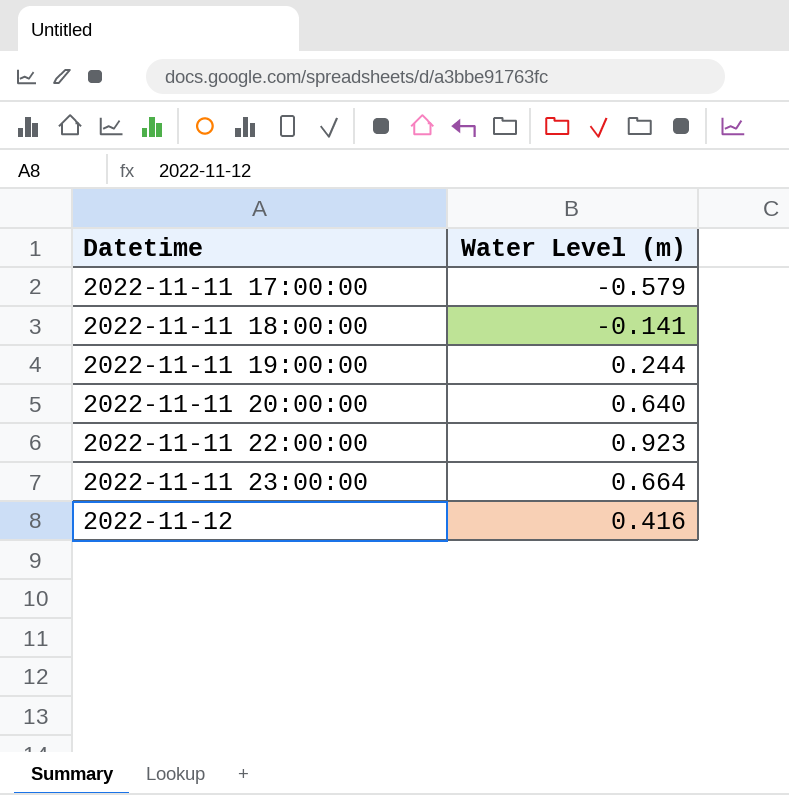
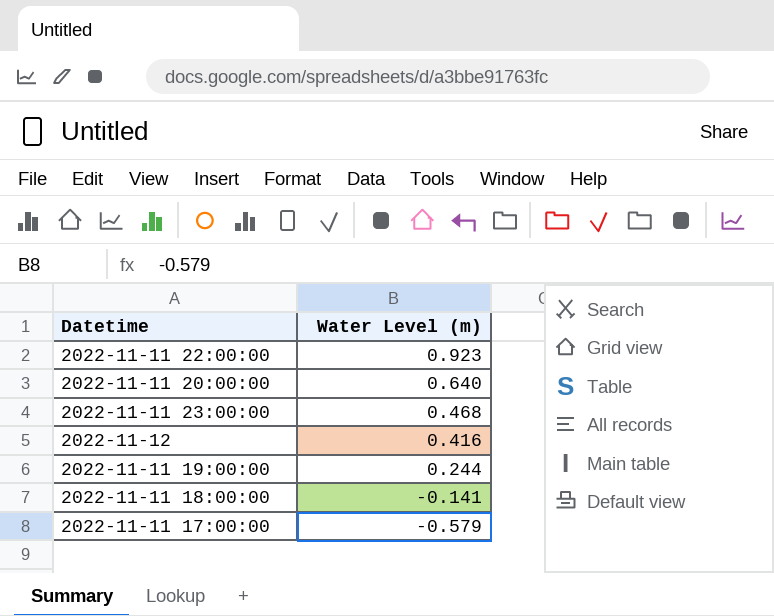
row order: Datetime ascending -> Water Level (m) descending
2022-11-11 23:00:00 | Water Level (m): 0.664 -> 0.468

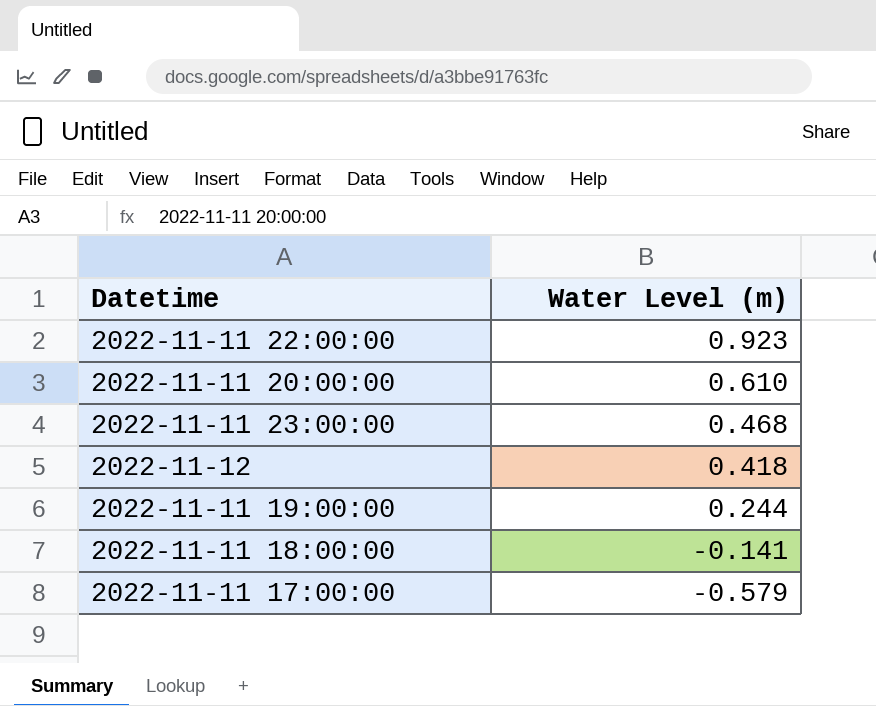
2022-11-11 20:00:00 | Water Level (m): 0.640 -> 0.610
2022-11-12 | Water Level (m): 0.416 -> 0.418

